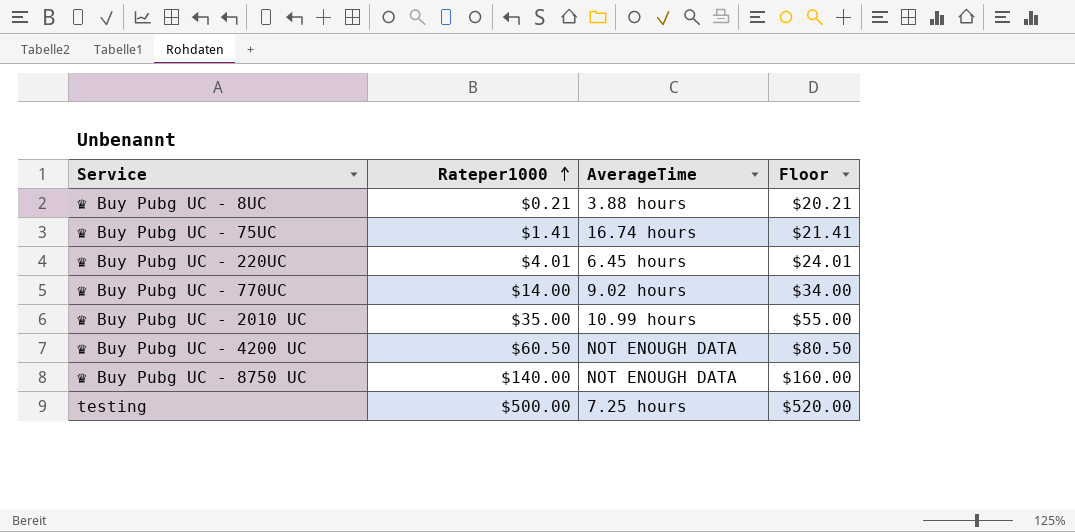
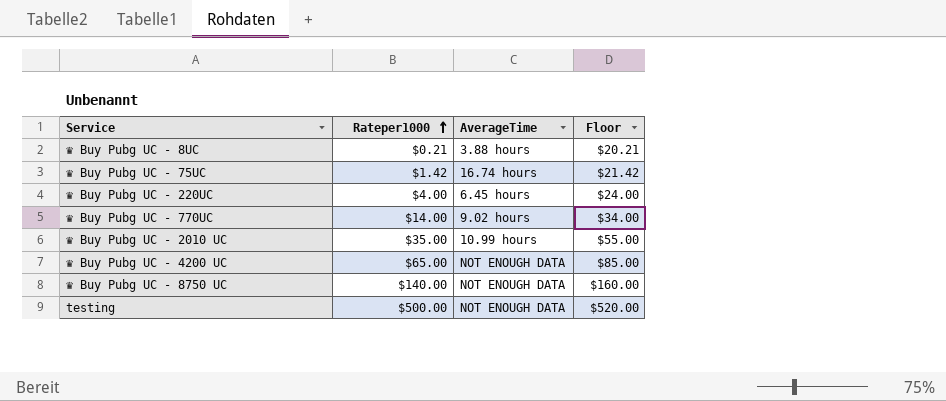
♛ Buy Pubg UC - 75UC | Rateper1000: $1.41 -> $1.42
♛ Buy Pubg UC - 75UC | Floor: $21.41 -> $21.42
♛ Buy Pubg UC - 220UC | Rateper1000: $4.01 -> $4.00
♛ Buy Pubg UC - 220UC | Floor: $24.01 -> $24.00
♛ Buy Pubg UC - 4200 UC | Rateper1000: $60.50 -> $65.00
♛ Buy Pubg UC - 4200 UC | Floor: $80.50 -> $85.00
testing | AverageTime: 7.25 hours -> NOT ENOUGH DATA

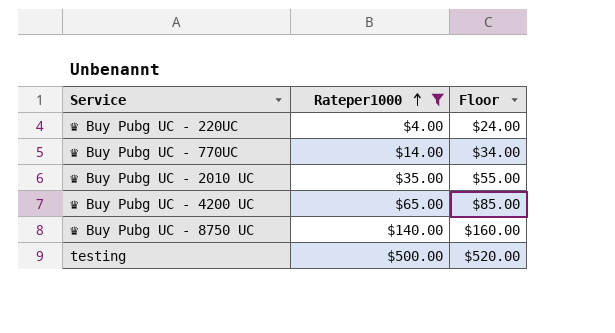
filter: none -> Rateper1000 >= $4.00
column AverageTime | position: 3 -> none

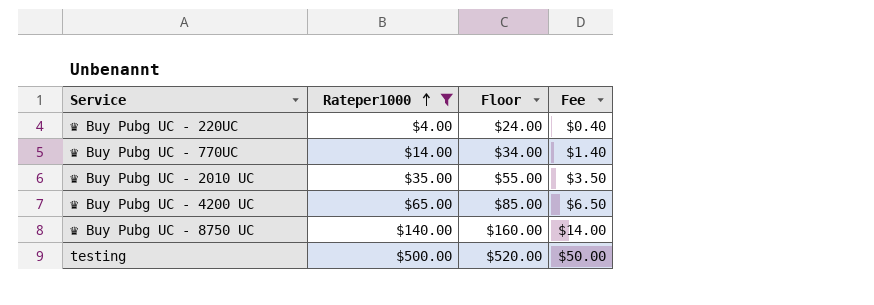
column Fee | formula: none -> [Rateper1000] * 0.1

